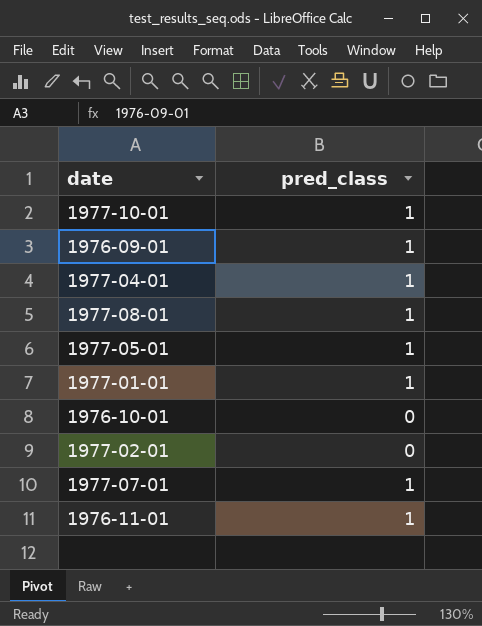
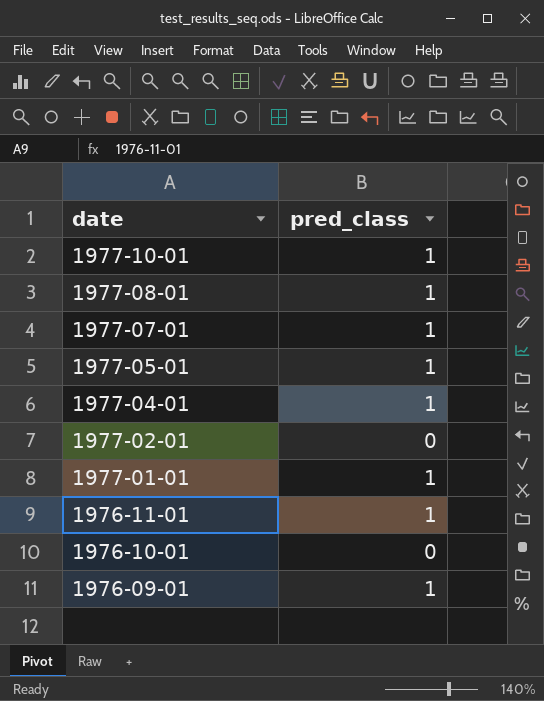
row order: none -> date descending

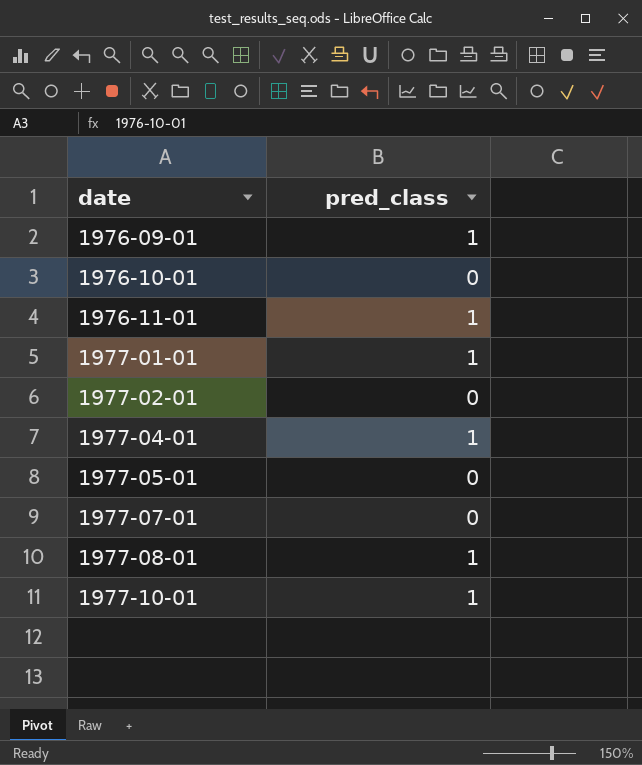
row order: date descending -> date ascending
1977-05-01 | pred_class: 1 -> 0
1977-07-01 | pred_class: 1 -> 0

